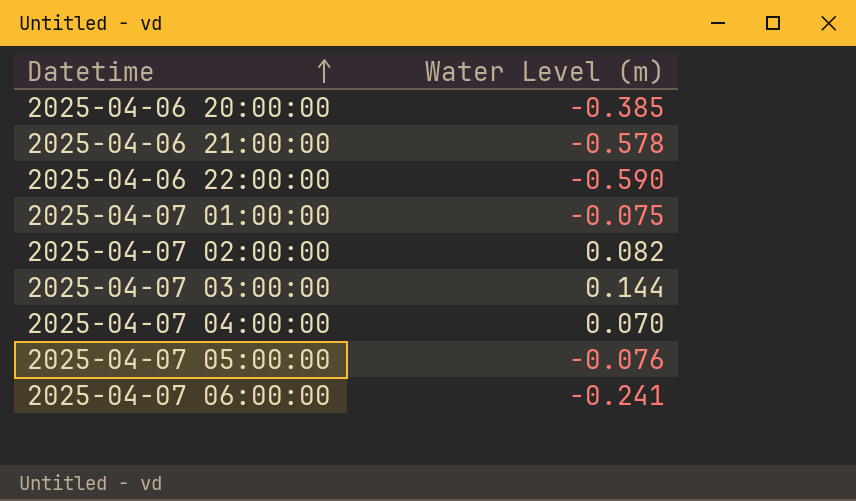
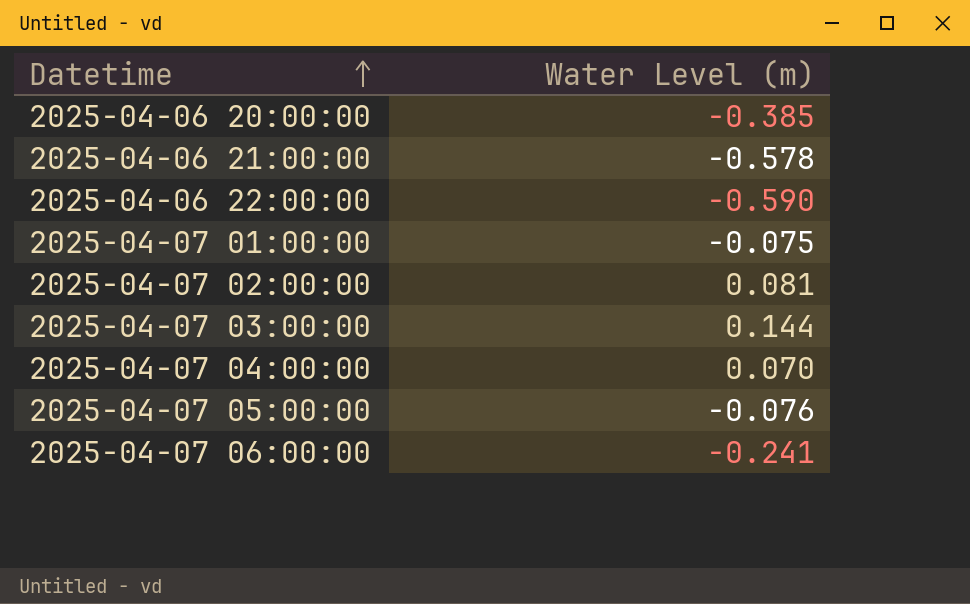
2025-04-07 02:00:00 | Water Level (m): 0.082 -> 0.081

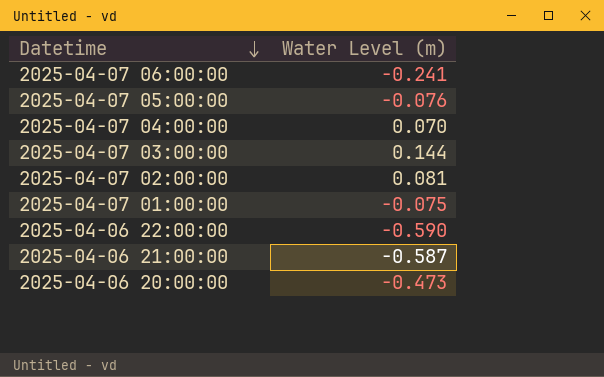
row order: Datetime ascending -> Datetime descending
2025-04-06 21:00:00 | Water Level (m): -0.578 -> -0.587
2025-04-06 20:00:00 | Water Level (m): -0.385 -> -0.473

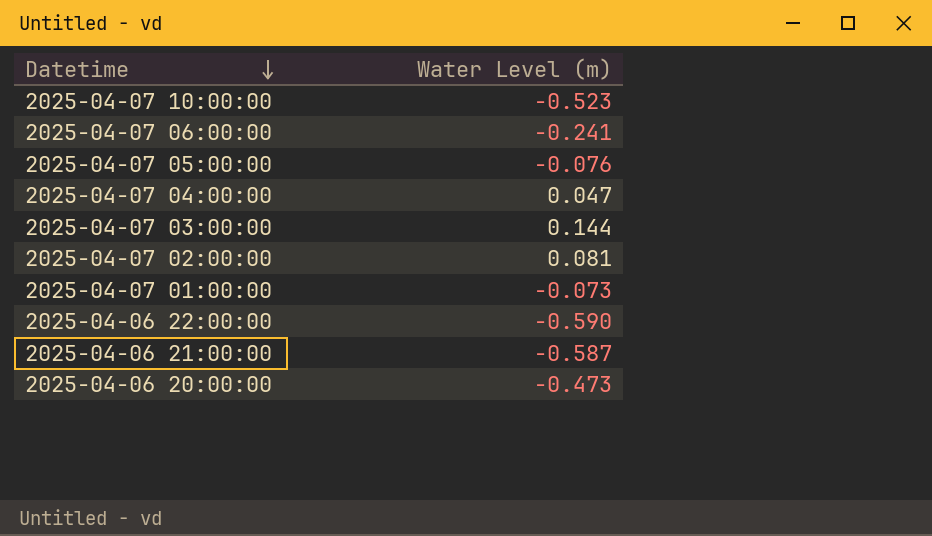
row 2025-04-07 10:00:00: none -> -0.523
2025-04-07 04:00:00 | Water Level (m): 0.070 -> 0.047
2025-04-07 01:00:00 | Water Level (m): -0.075 -> -0.073

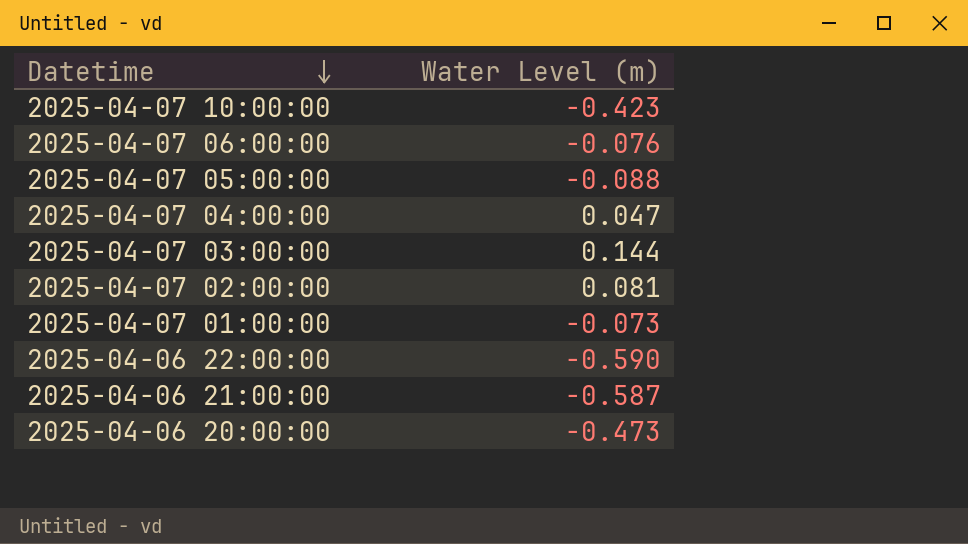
2025-04-07 10:00:00 | Water Level (m): -0.523 -> -0.423
2025-04-07 06:00:00 | Water Level (m): -0.241 -> -0.076
2025-04-07 05:00:00 | Water Level (m): -0.076 -> -0.088

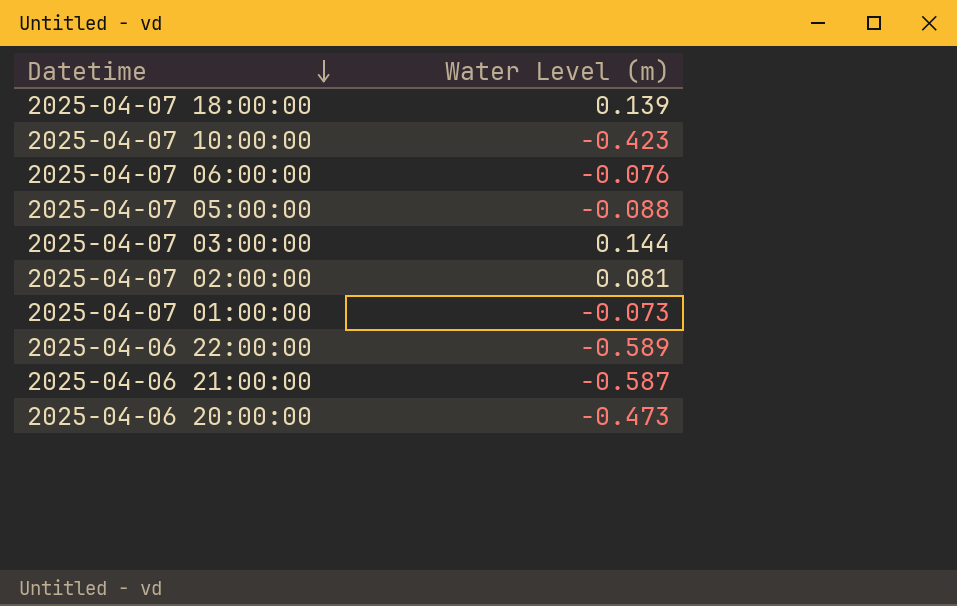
row 2025-04-07 04:00:00: 0.047 -> none
row 2025-04-07 18:00:00: none -> 0.139
2025-04-06 22:00:00 | Water Level (m): -0.590 -> -0.589

